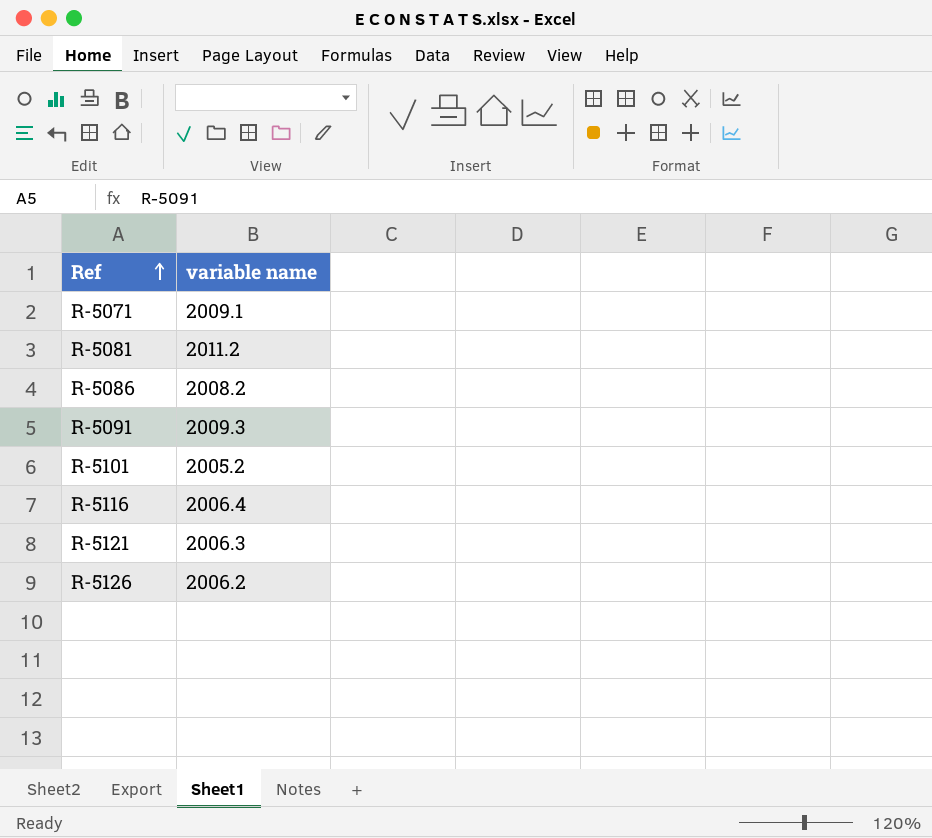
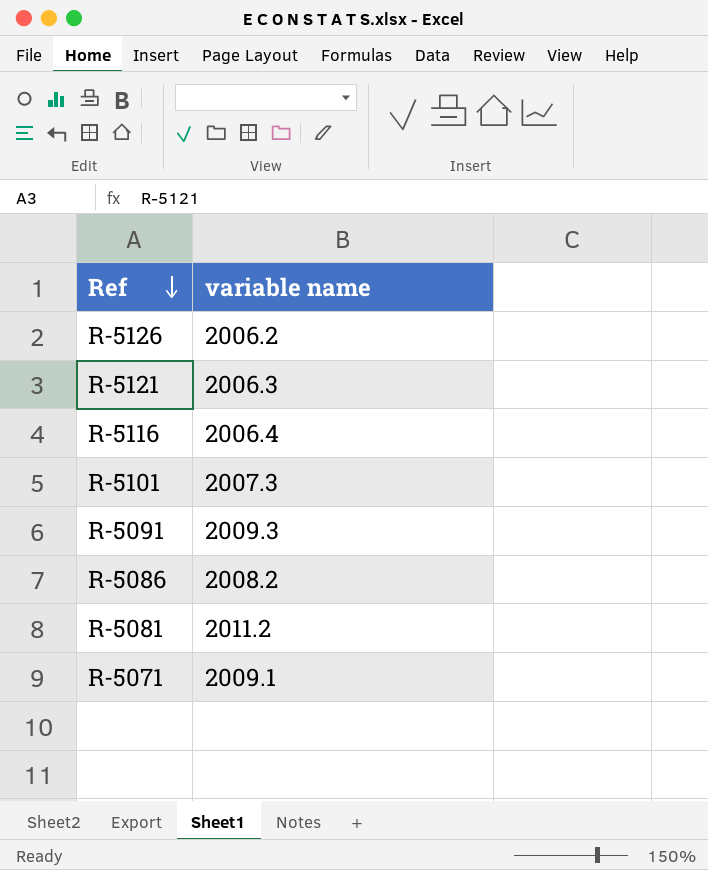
row order: Ref ascending -> Ref descending
R-5101 | variable name: 2005.2 -> 2007.3

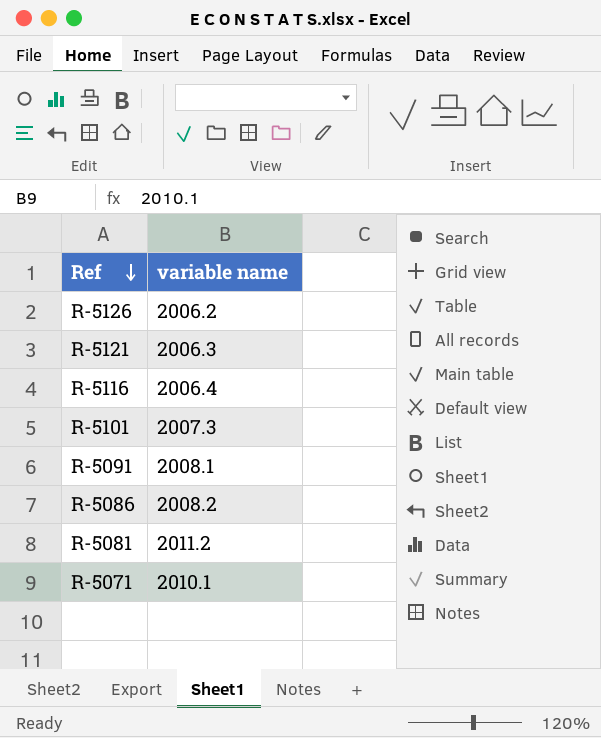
R-5091 | variable name: 2009.3 -> 2008.1
R-5071 | variable name: 2009.1 -> 2010.1

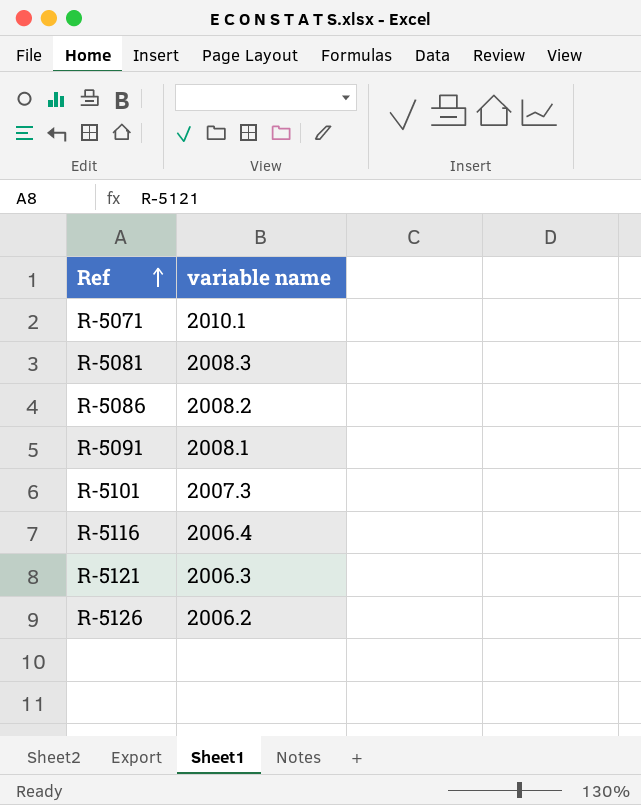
row order: Ref descending -> Ref ascending
R-5081 | variable name: 2011.2 -> 2008.3

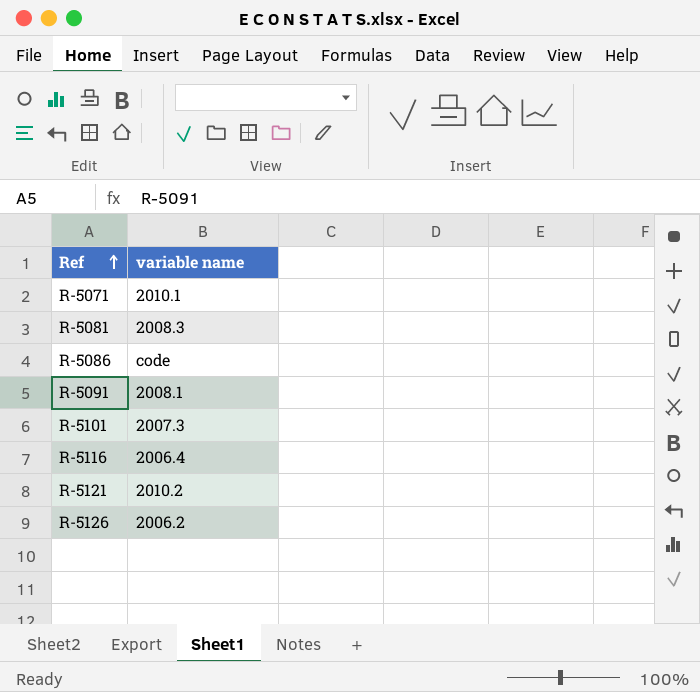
R-5086 | variable name: 2008.2 -> code
R-5121 | variable name: 2006.3 -> 2010.2

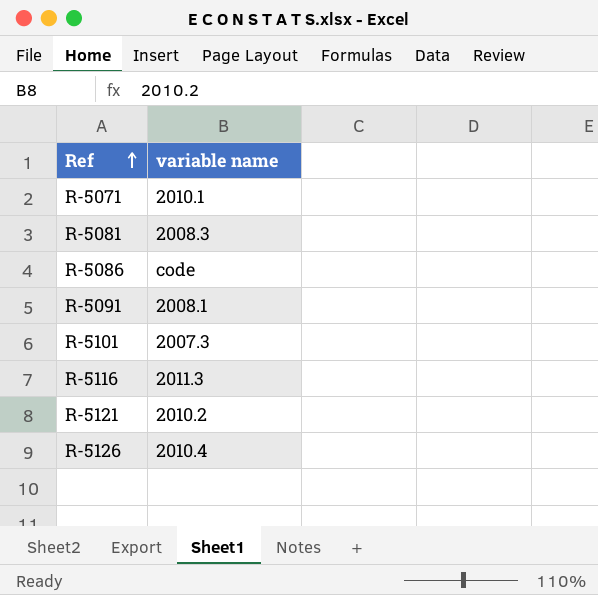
R-5116 | variable name: 2006.4 -> 2011.3
R-5126 | variable name: 2006.2 -> 2010.4

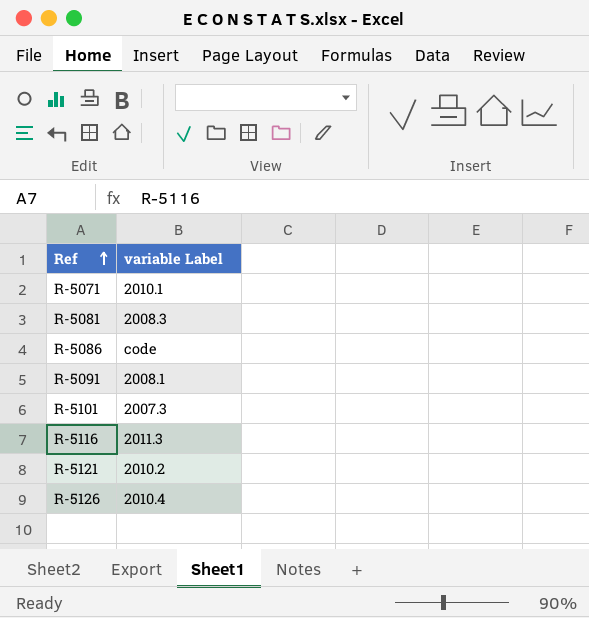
column name: variable name -> variable Label

